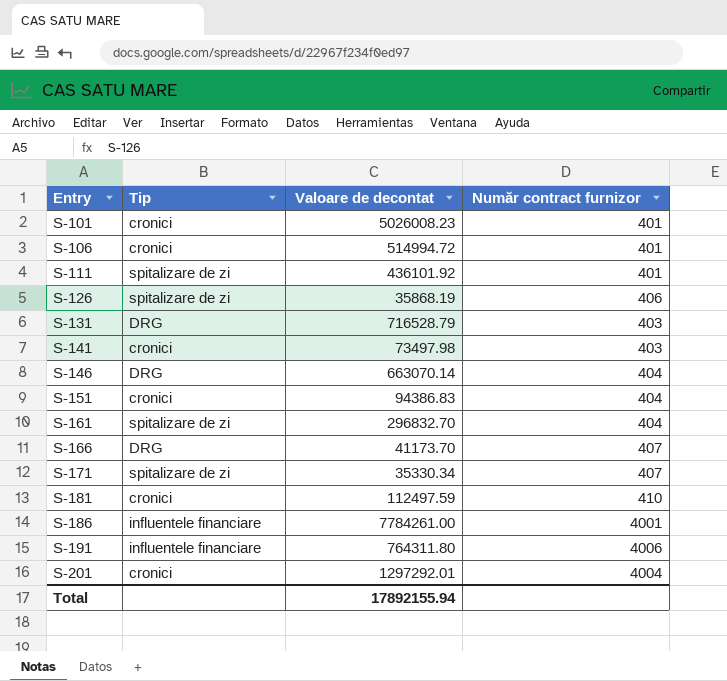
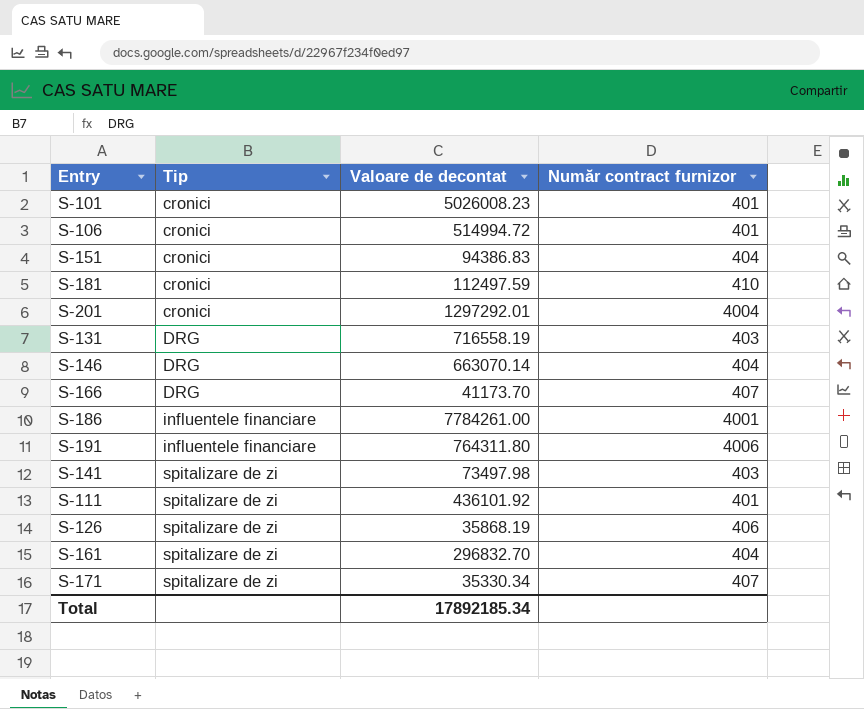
row order: Entry ascending -> Tip ascending
S-131 | Valoare de decontat: 716528.79 -> 716558.19
S-141 | Tip: cronici -> spitalizare de zi
Total | Valoare de decontat: 17892155.94 -> 17892185.34

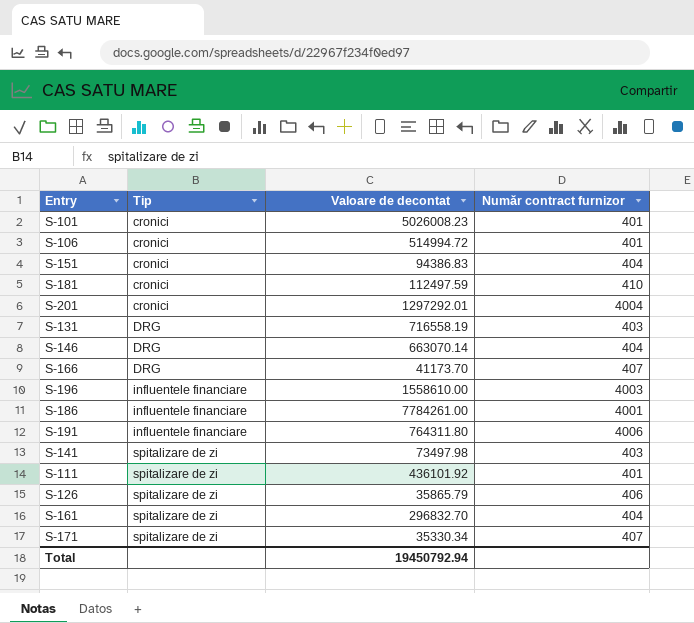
row S-196: none -> influentele financiare | 1558610.00 | 4003
S-126 | Valoare de decontat: 35868.19 -> 35865.79
Total | Valoare de decontat: 17892185.34 -> 19450792.94

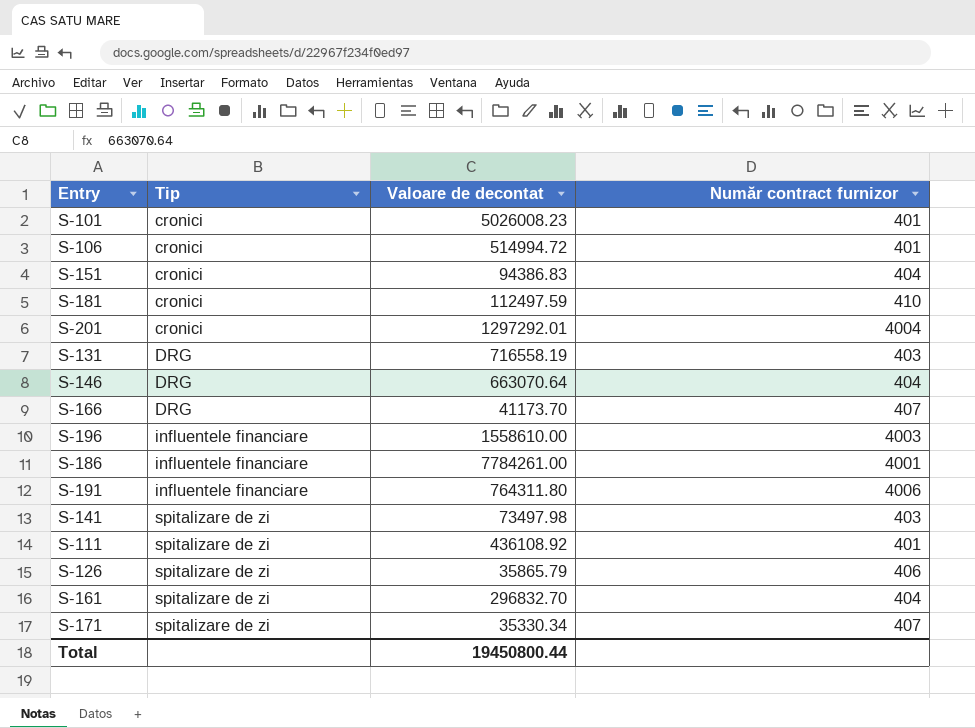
S-146 | Valoare de decontat: 663070.14 -> 663070.64
S-111 | Valoare de decontat: 436101.92 -> 436108.92
Total | Valoare de decontat: 19450792.94 -> 19450800.44

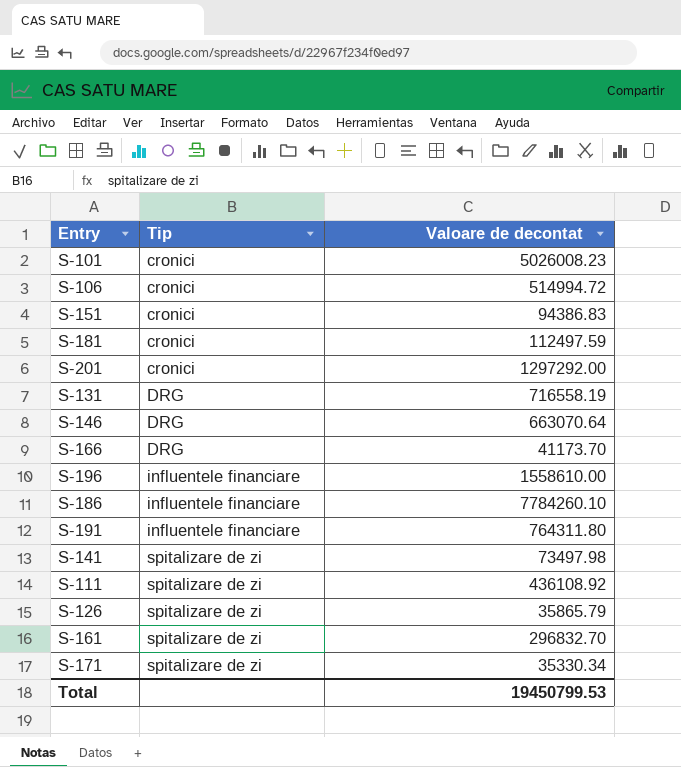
column Număr contract furnizor | position: 4 -> none
S-201 | Valoare de decontat: 1297292.01 -> 1297292.00
S-186 | Valoare de decontat: 7784261.00 -> 7784260.10
Total | Valoare de decontat: 19450800.44 -> 19450799.53

